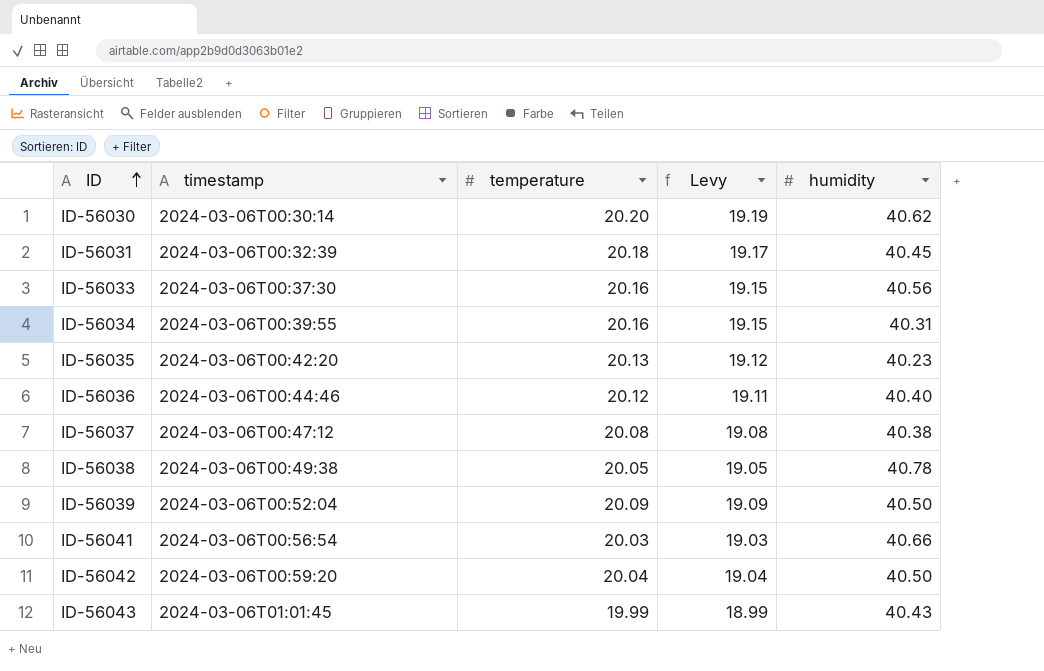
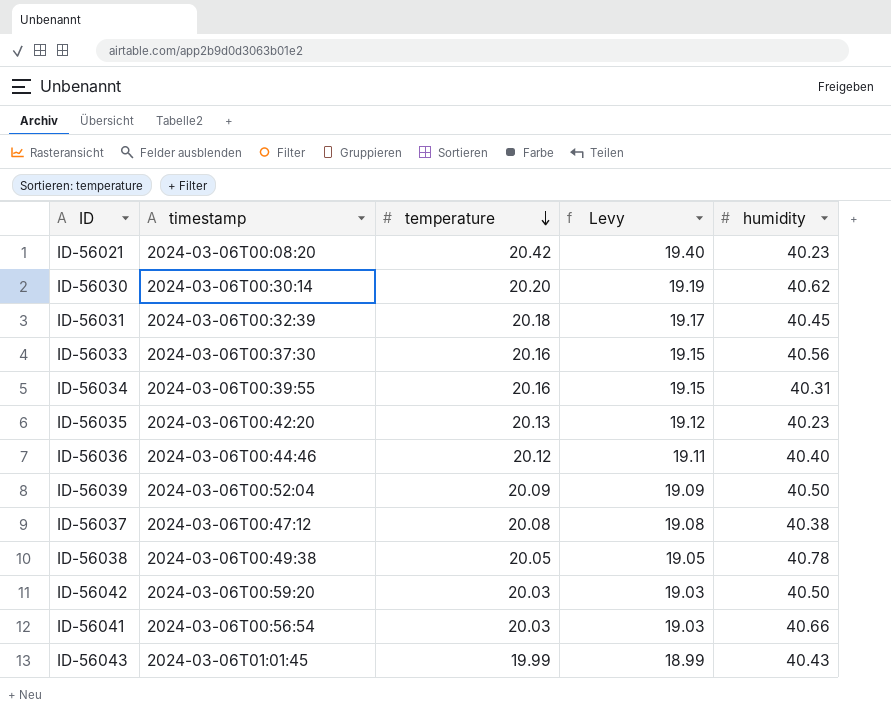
row order: ID ascending -> temperature descending
row ID-56021: none -> 2024-03-06T00:08:20 | 20.42 | 19.40 | 40.23
ID-56042 | temperature: 20.04 -> 20.03
ID-56042 | Levy: 19.04 -> 19.03

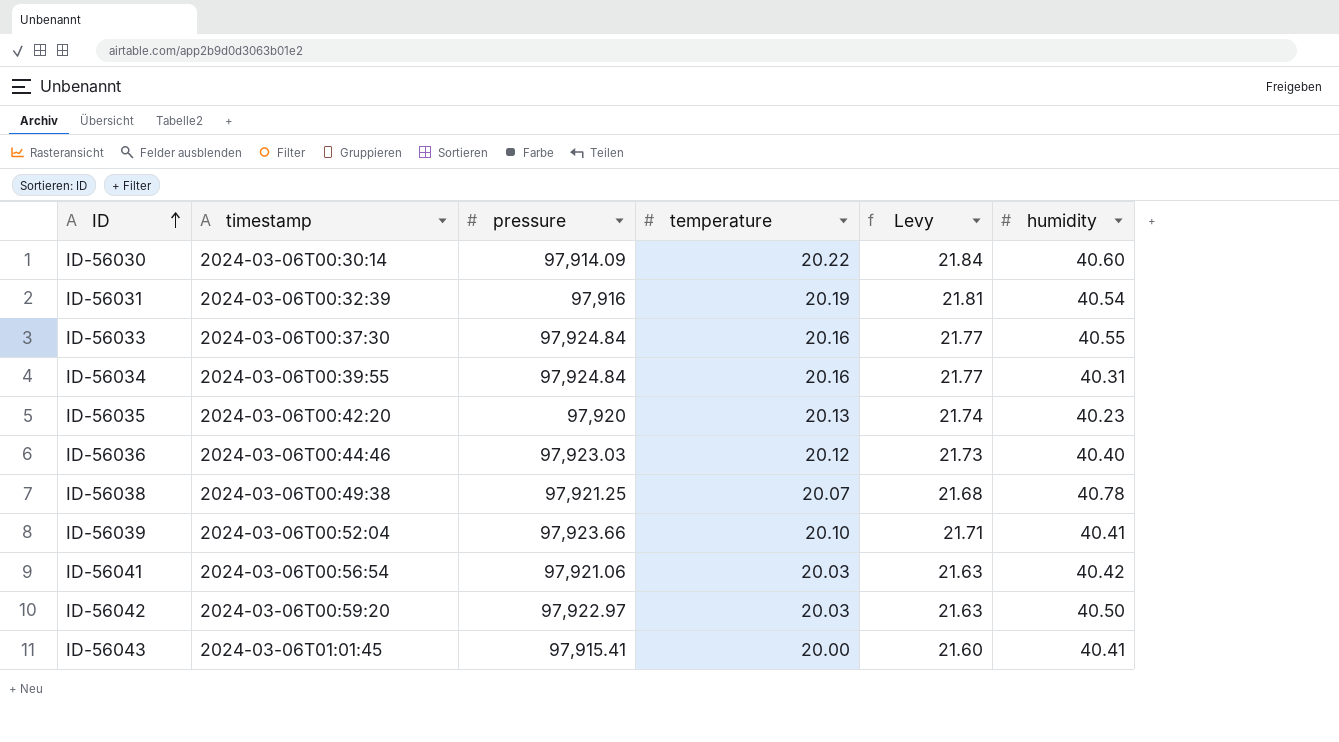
row order: temperature descending -> ID ascending
column pressure | position: none -> 3
column Levy | formula: [temperature] * 0.95 -> [temperature] * 1.08
row ID-56021: 2024-03-06T00:08:20 | 20.42 | 19.40 | 40.23 -> none
row ID-56037: 2024-03-06T00:47:12 | 20.08 | 19.08 | 40.38 -> none
ID-56030 | temperature: 20.20 -> 20.22
ID-56030 | humidity: 40.62 -> 40.60
ID-56031 | temperature: 20.18 -> 20.19
ID-56031 | humidity: 40.45 -> 40.54
ID-56033 | humidity: 40.56 -> 40.55
ID-56038 | temperature: 20.05 -> 20.07
ID-56039 | temperature: 20.09 -> 20.10
ID-56039 | humidity: 40.50 -> 40.41
ID-56041 | humidity: 40.66 -> 40.42
ID-56043 | temperature: 19.99 -> 20.00
ID-56043 | humidity: 40.43 -> 40.41

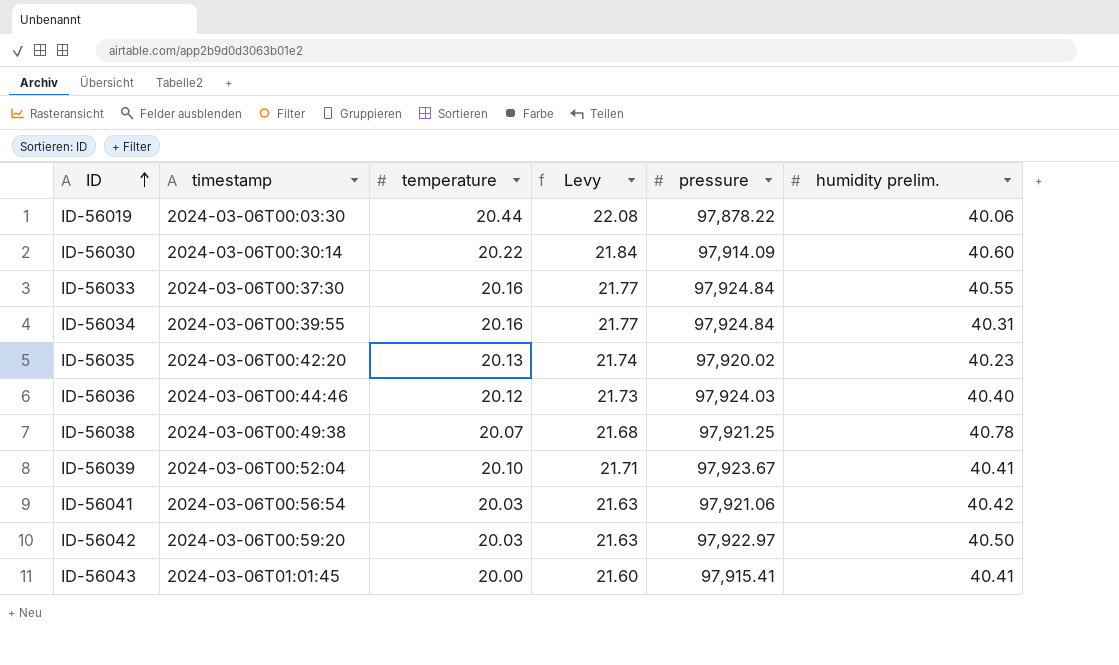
column pressure | position: 3 -> 5
column name: humidity -> humidity prelim.
row ID-56031: 2024-03-06T00:32:39 | 97,916 | 20.19 | 21.81 | 40.54 -> none
row ID-56019: none -> 2024-03-06T00:03:30 | 20.44 | 22.08 | 97,878.22 | 40.06
ID-56035 | pressure: 97,920 -> 97,920.02
ID-56036 | pressure: 97,923.03 -> 97,924.03
ID-56039 | pressure: 97,923.66 -> 97,923.67

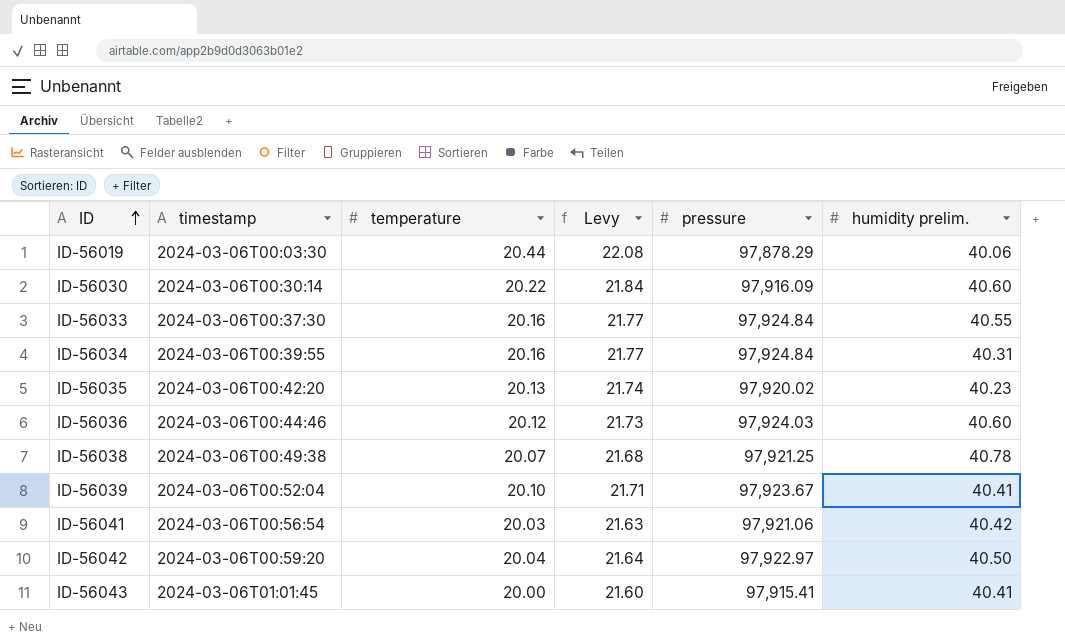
ID-56019 | pressure: 97,878.22 -> 97,878.29
ID-56030 | pressure: 97,914.09 -> 97,916.09
ID-56036 | humidity prelim.: 40.40 -> 40.60
ID-56042 | temperature: 20.03 -> 20.04
ID-56042 | Levy: 21.63 -> 21.64

